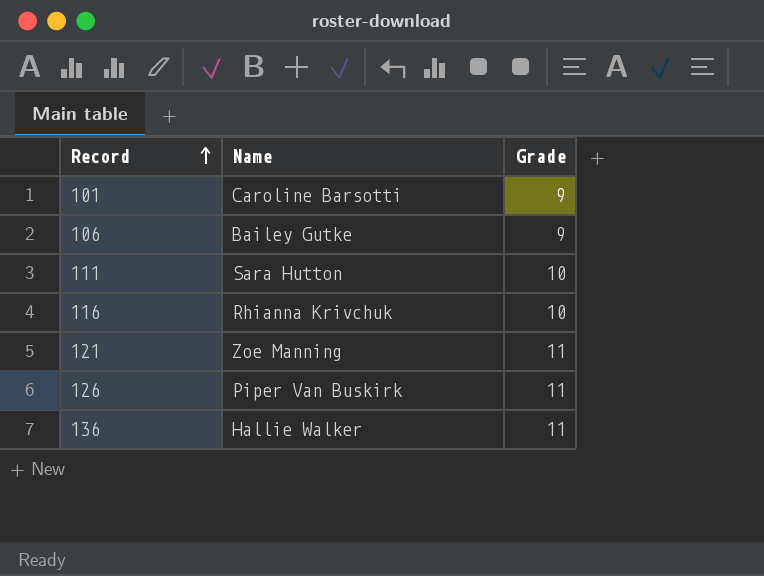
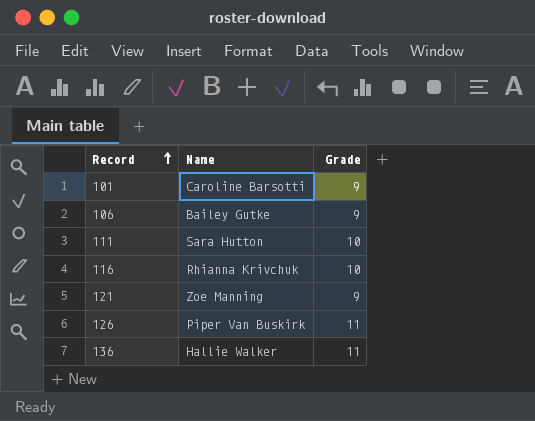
121 | Grade: 11 -> 9

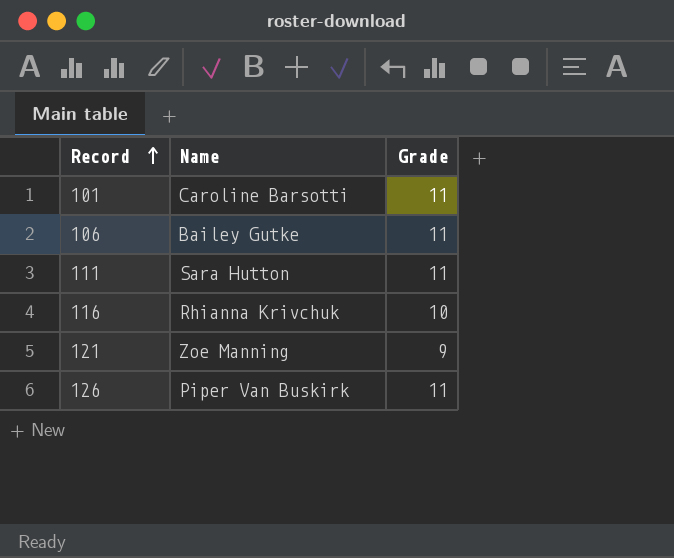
row 136: Hallie Walker | 11 -> none
101 | Grade: 9 -> 11
106 | Grade: 9 -> 11
111 | Grade: 10 -> 11

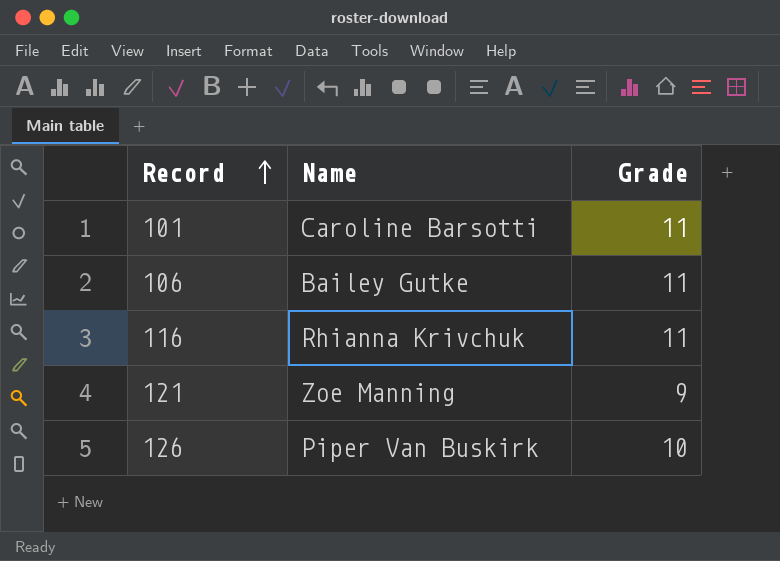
row 111: Sara Hutton | 11 -> none
116 | Grade: 10 -> 11
126 | Grade: 11 -> 10

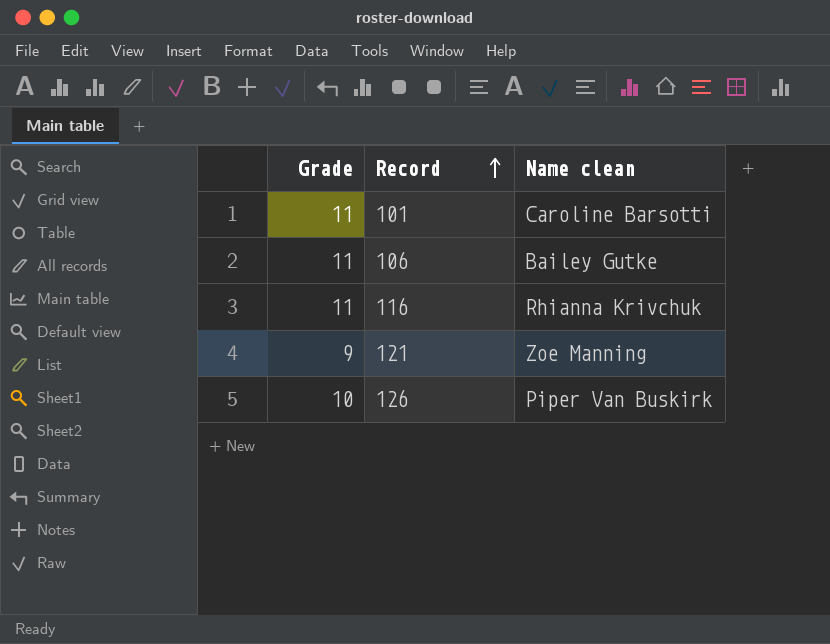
column Grade | position: 3 -> 1
column name: Name -> Name clean

